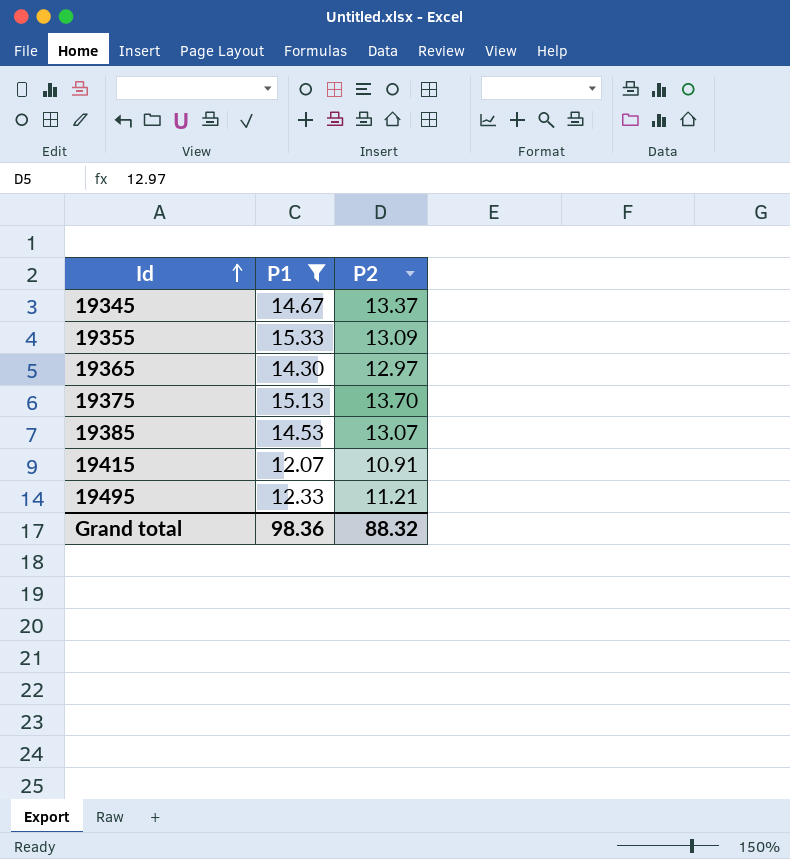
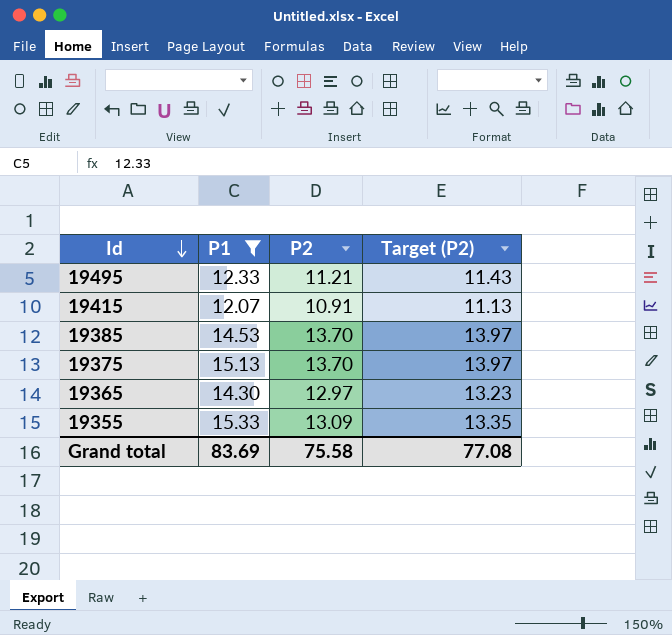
row order: Id ascending -> Id descending
column Target (P2) | formula: none -> [P2] * 1.02
row 19345: 14.67 | 13.37 -> none
19385 | P2: 13.07 -> 13.70
Grand total | P1: 98.36 -> 83.69
Grand total | P2: 88.32 -> 75.58

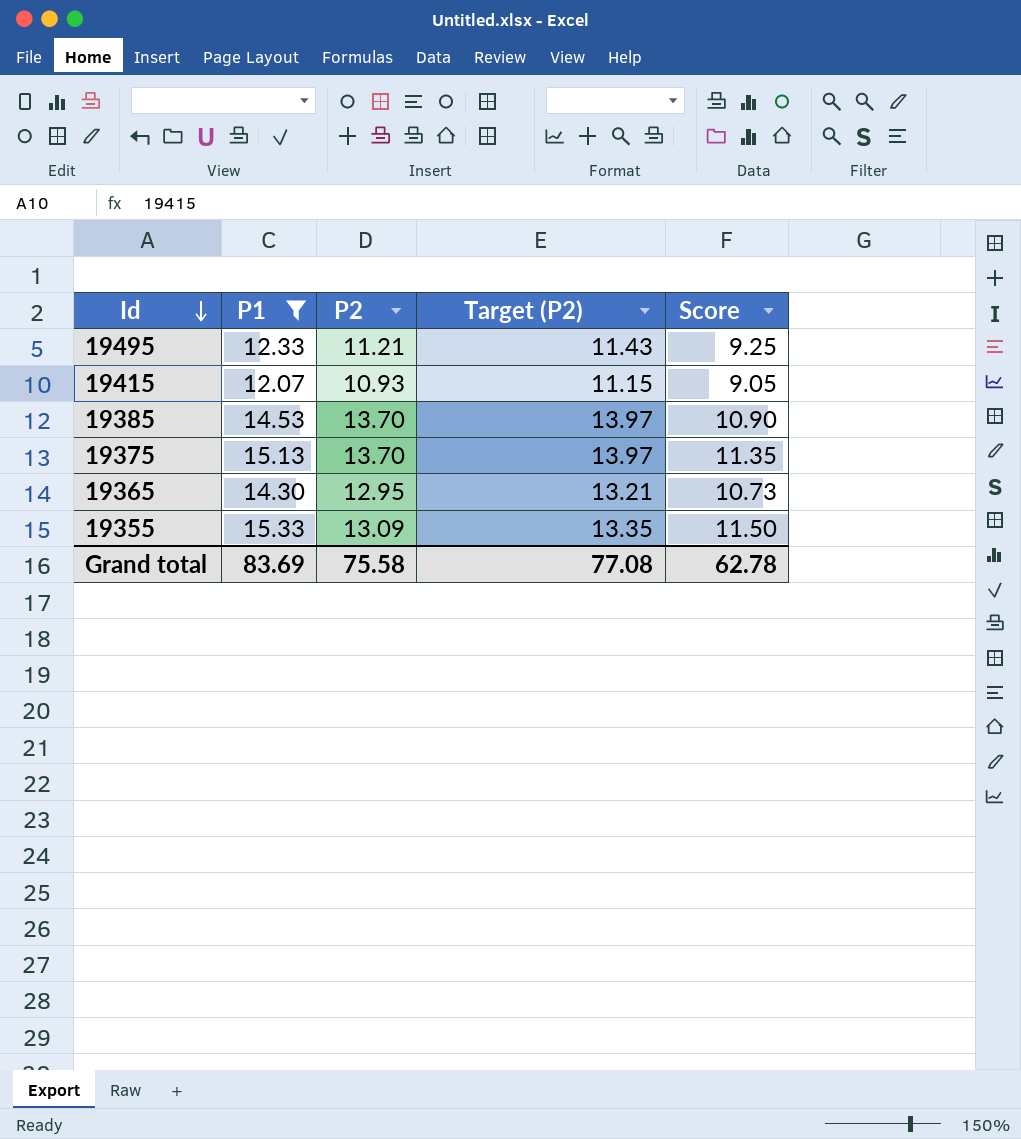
column Score | formula: none -> [P1] * 0.75
19415 | P2: 10.91 -> 10.93
19415 | Target (P2): 11.13 -> 11.15
19365 | P2: 12.97 -> 12.95
19365 | Target (P2): 13.23 -> 13.21

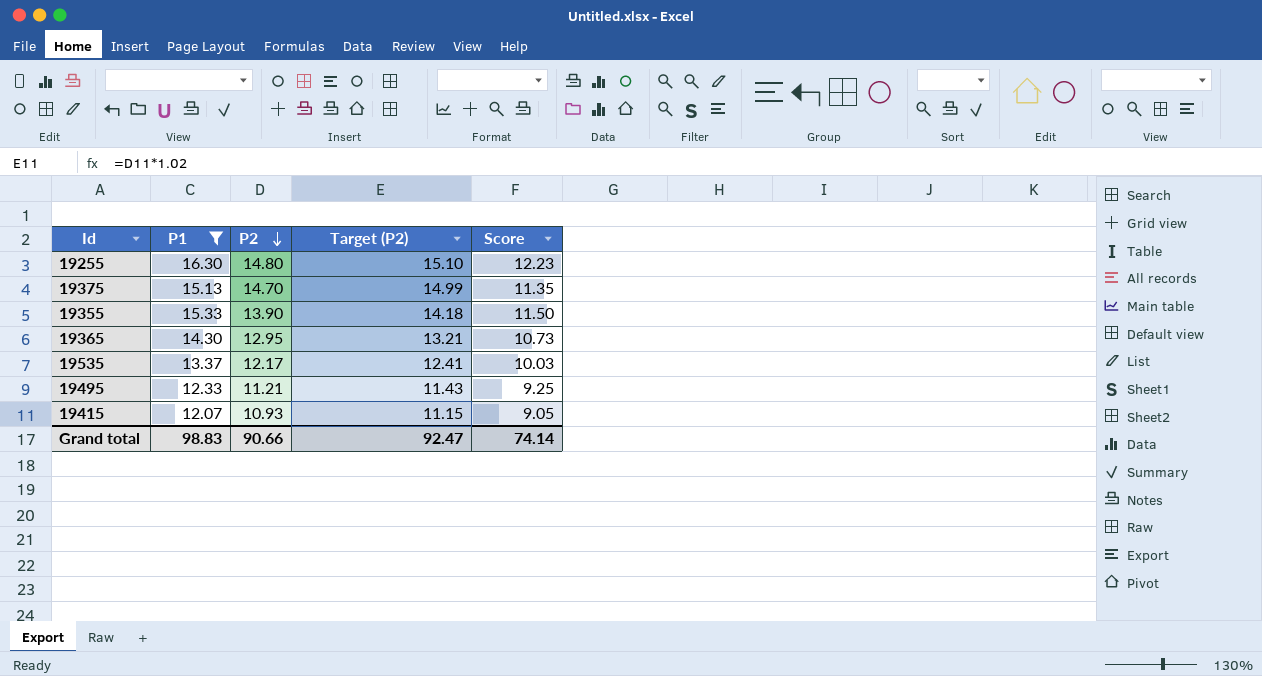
row order: Id descending -> P2 descending
row 19385: 14.53 | 13.70 | 13.97 | 10.90 -> none
row 19255: none -> 16.30 | 14.80 | 15.10 | 12.23
19375 | P2: 13.70 -> 14.70
19375 | Target (P2): 13.97 -> 14.99
19355 | P2: 13.09 -> 13.90
19355 | Target (P2): 13.35 -> 14.18
row 19535: none -> 13.37 | 12.17 | 12.41 | 10.03
Grand total | P1: 83.69 -> 98.83
Grand total | P2: 75.58 -> 90.66
Grand total | Target (P2): 77.08 -> 92.47
Grand total | Score: 62.78 -> 74.14

